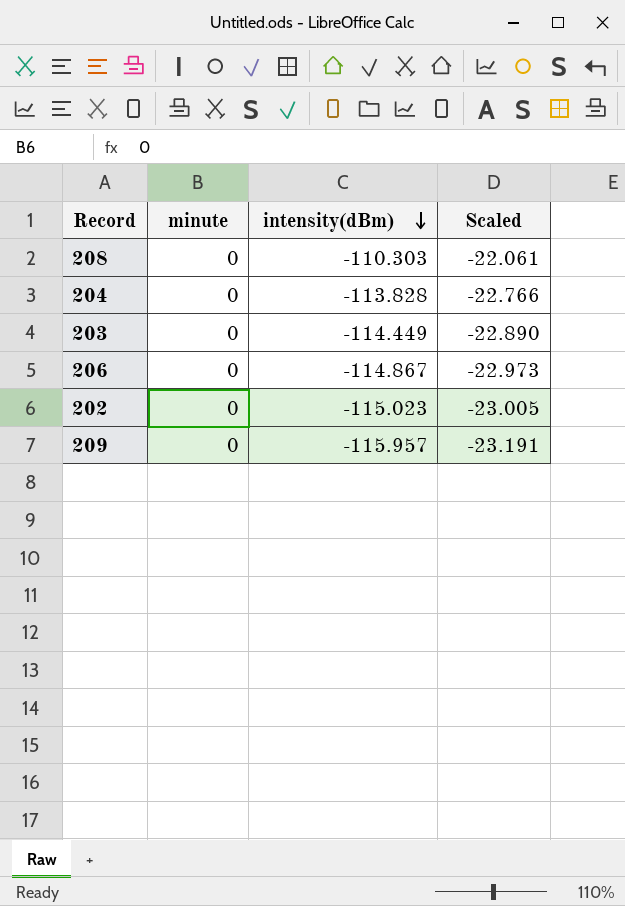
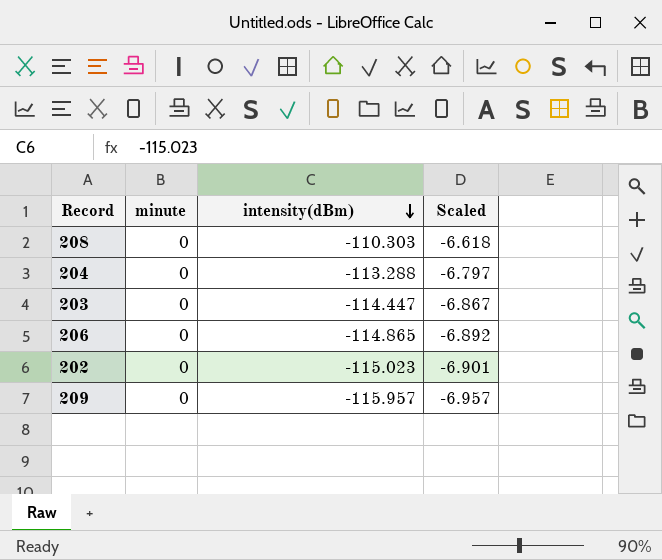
column Scaled | formula: [intensity(dBm)] * 0.2 -> [intensity(dBm)] * 0.06
204 | intensity(dBm): -113.828 -> -113.288
203 | intensity(dBm): -114.449 -> -114.447
206 | intensity(dBm): -114.867 -> -114.865

